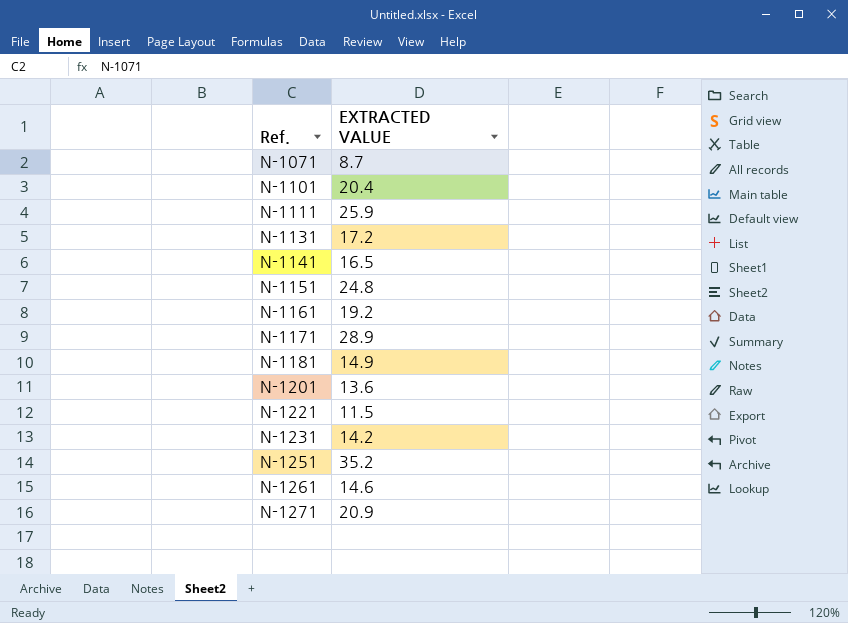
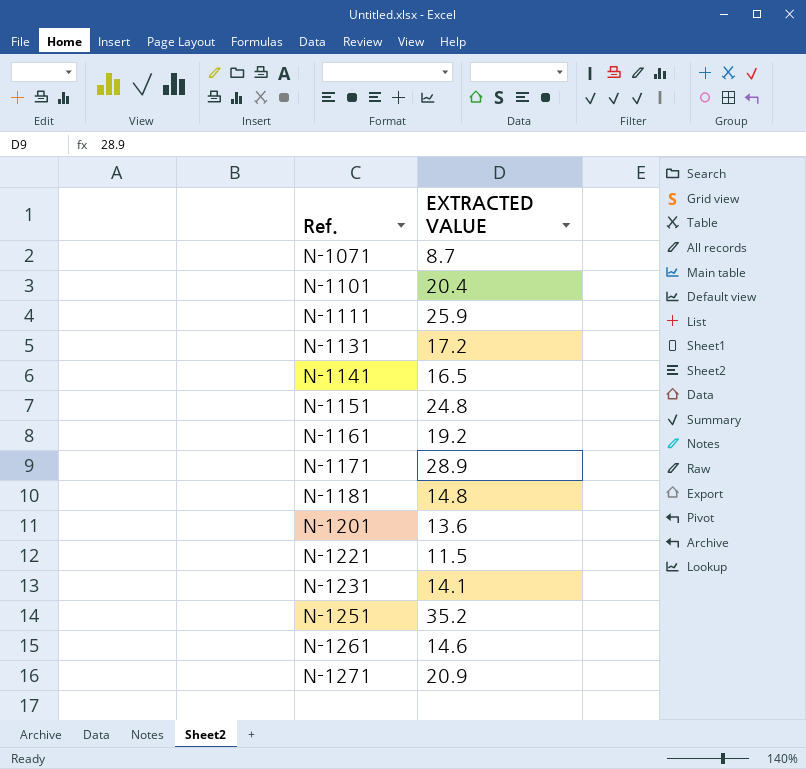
N-1181 | EXTRACTED VALUE: 14.9 -> 14.8
N-1231 | EXTRACTED VALUE: 14.2 -> 14.1

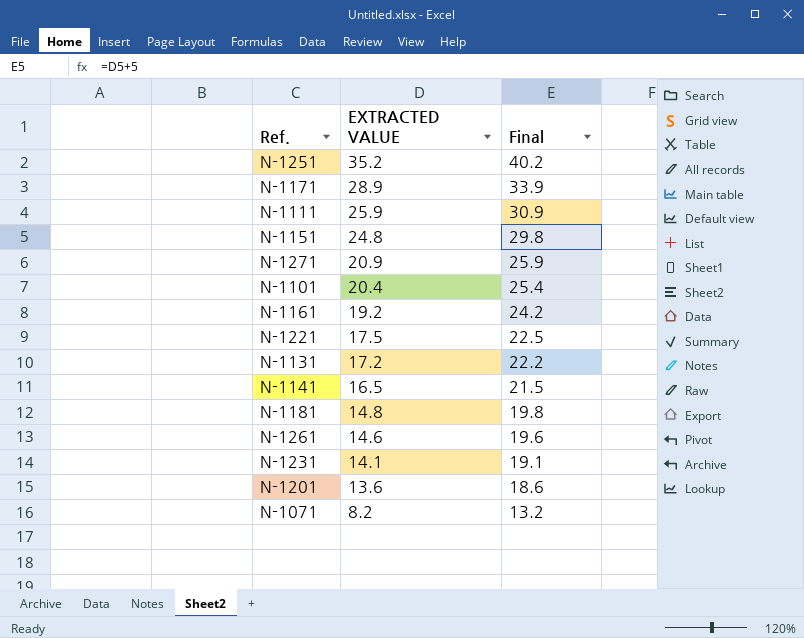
row order: Ref. ascending -> EXTRACTED VALUE descending
column Final | formula: none -> [EXTRACTED VALUE] + 5
N-1221 | EXTRACTED VALUE: 11.5 -> 17.5
N-1071 | EXTRACTED VALUE: 8.7 -> 8.2

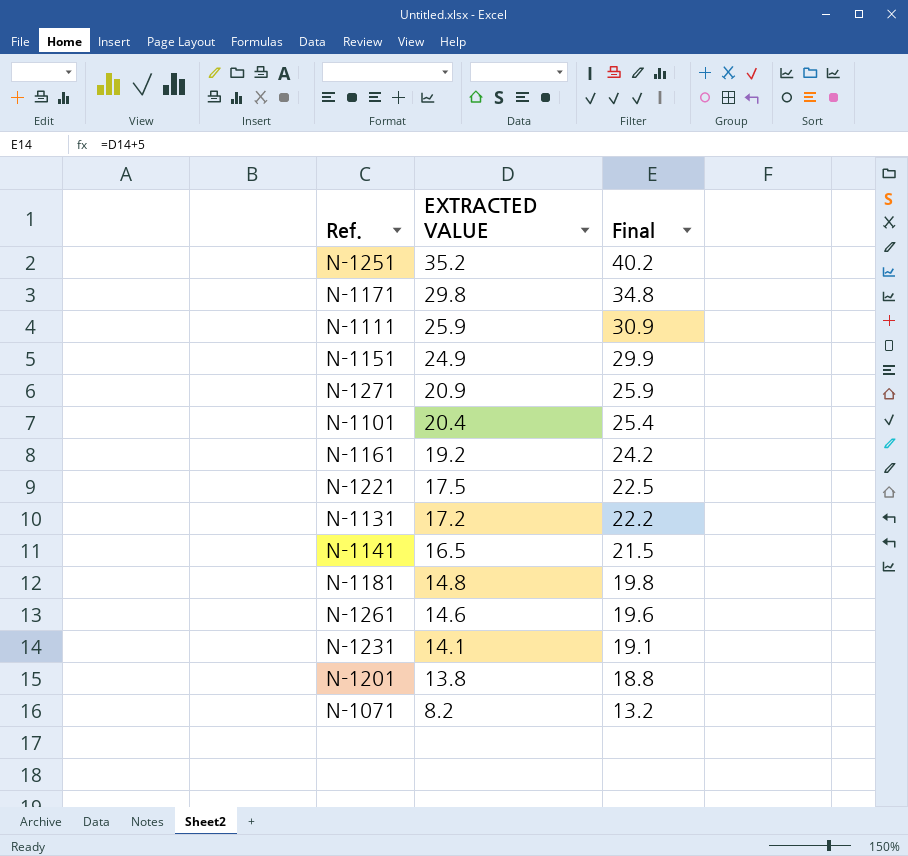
N-1171 | EXTRACTED VALUE: 28.9 -> 29.8
N-1171 | Final: 33.9 -> 34.8
N-1151 | EXTRACTED VALUE: 24.8 -> 24.9
N-1151 | Final: 29.8 -> 29.9
N-1201 | EXTRACTED VALUE: 13.6 -> 13.8
N-1201 | Final: 18.6 -> 18.8

